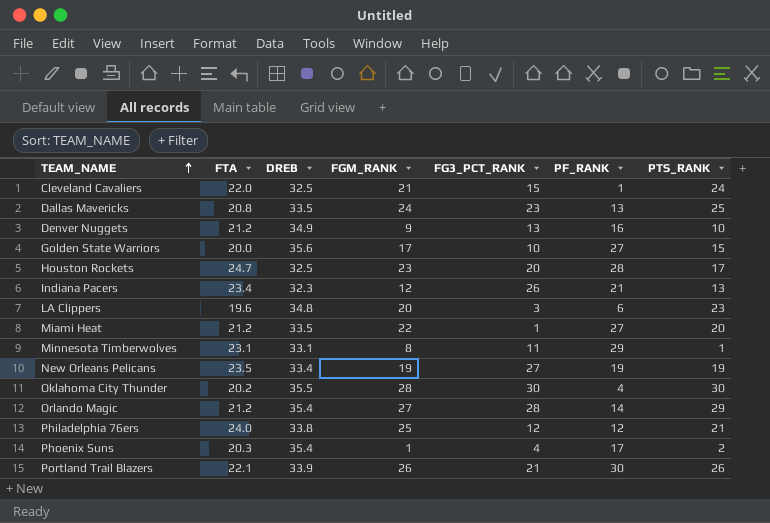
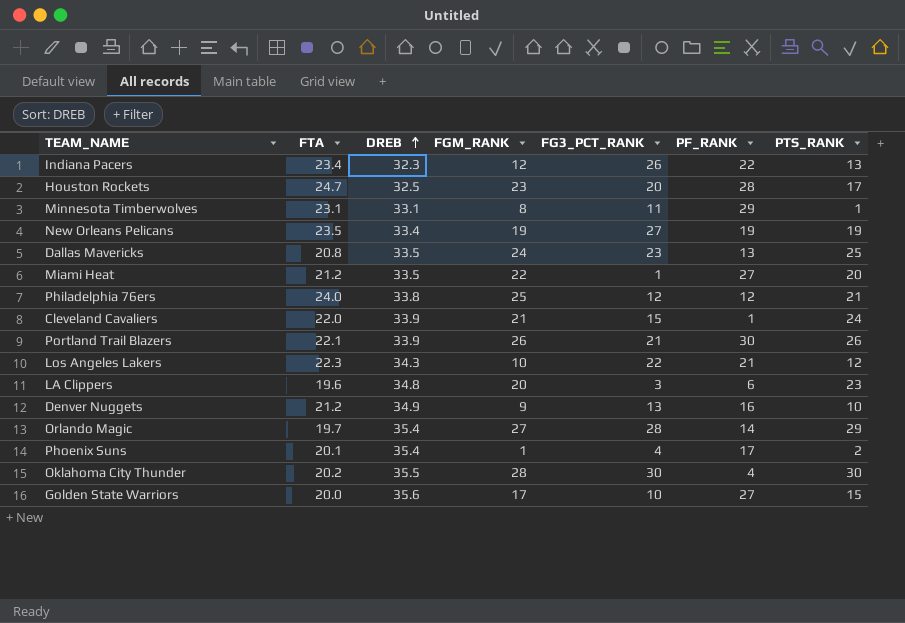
row order: TEAM_NAME ascending -> DREB ascending
Indiana Pacers | PF_RANK: 21 -> 22
Cleveland Cavaliers | DREB: 32.5 -> 33.9
row Los Angeles Lakers: none -> 22.3 | 34.3 | 10 | 22 | 21 | 12
Orlando Magic | FTA: 21.2 -> 19.7
Phoenix Suns | FTA: 20.3 -> 20.1

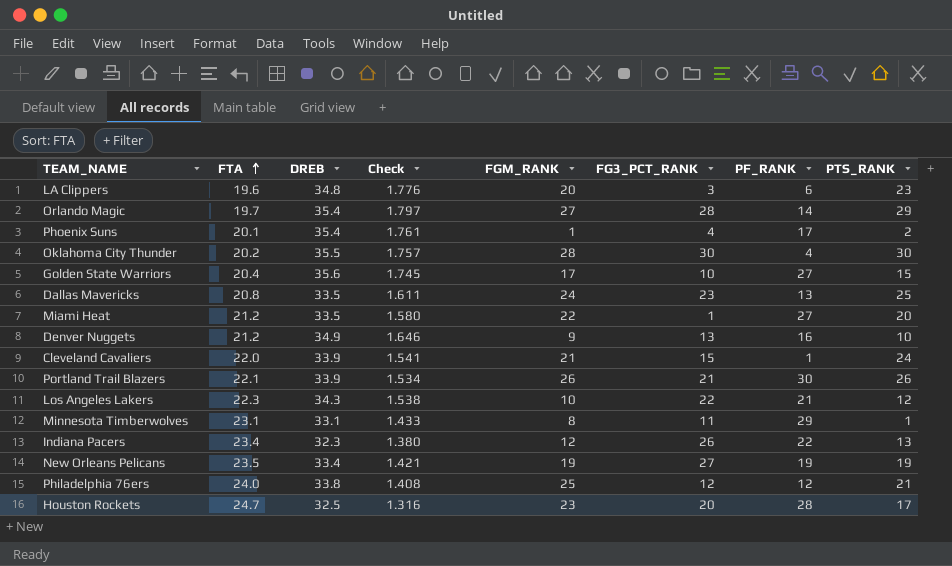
row order: DREB ascending -> FTA ascending
column Check | formula: none -> [DREB] / [FTA]
Golden State Warriors | FTA: 20.0 -> 20.4

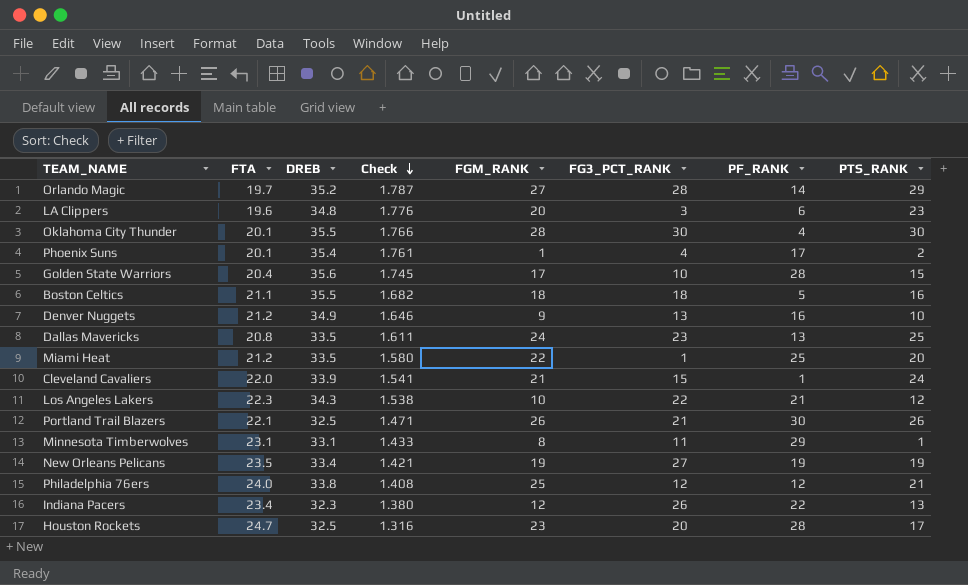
row order: FTA ascending -> Check descending
Orlando Magic | DREB: 35.4 -> 35.2
Orlando Magic | Check: 1.797 -> 1.787
Oklahoma City Thunder | FTA: 20.2 -> 20.1
Oklahoma City Thunder | Check: 1.757 -> 1.766
Golden State Warriors | PF_RANK: 27 -> 28
row Boston Celtics: none -> 21.1 | 35.5 | 1.682 | 18 | 18 | 5 | 16
Miami Heat | PF_RANK: 27 -> 25
Portland Trail Blazers | DREB: 33.9 -> 32.5
Portland Trail Blazers | Check: 1.534 -> 1.471

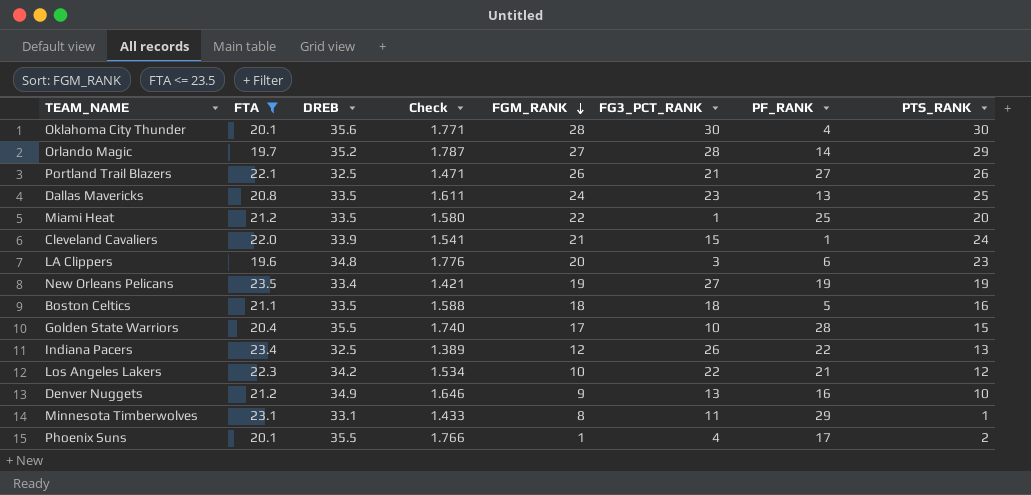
filter: none -> FTA <= 23.5
row order: Check descending -> FGM_RANK descending
Oklahoma City Thunder | DREB: 35.5 -> 35.6
Oklahoma City Thunder | Check: 1.766 -> 1.771
Portland Trail Blazers | PF_RANK: 30 -> 27
Boston Celtics | DREB: 35.5 -> 33.5
Boston Celtics | Check: 1.682 -> 1.588
Golden State Warriors | DREB: 35.6 -> 35.5
Golden State Warriors | Check: 1.745 -> 1.740
Indiana Pacers | DREB: 32.3 -> 32.5
Indiana Pacers | Check: 1.380 -> 1.389
Los Angeles Lakers | DREB: 34.3 -> 34.2
Los Angeles Lakers | Check: 1.538 -> 1.534
Phoenix Suns | DREB: 35.4 -> 35.5
Phoenix Suns | Check: 1.761 -> 1.766

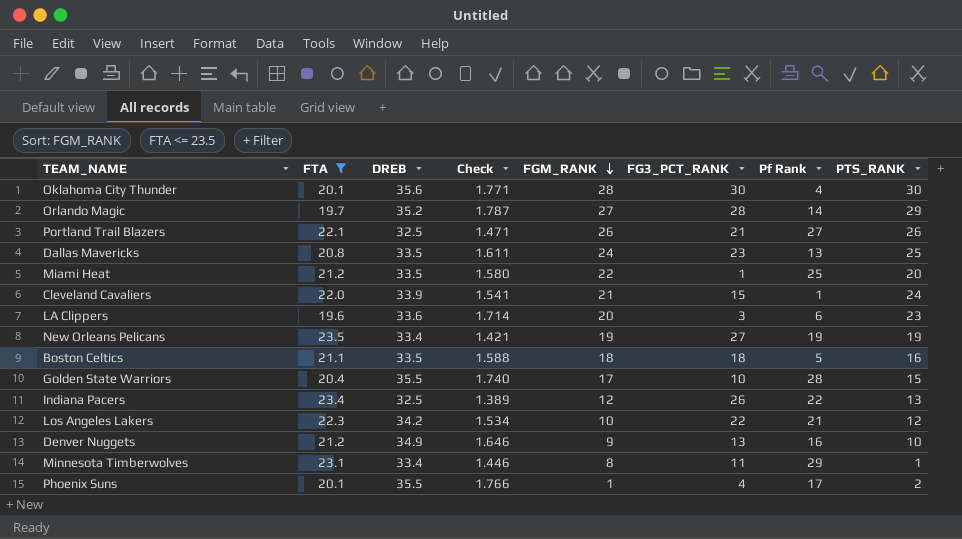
column name: PF_RANK -> Pf Rank
LA Clippers | DREB: 34.8 -> 33.6
LA Clippers | Check: 1.776 -> 1.714
Minnesota Timberwolves | DREB: 33.1 -> 33.4
Minnesota Timberwolves | Check: 1.433 -> 1.446

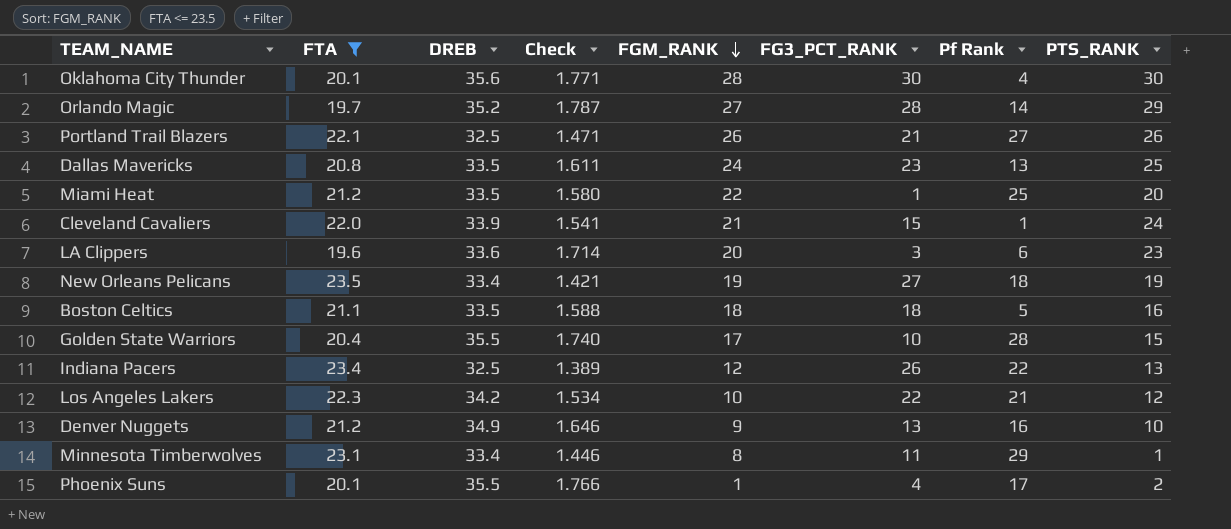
New Orleans Pelicans | Pf Rank: 19 -> 18

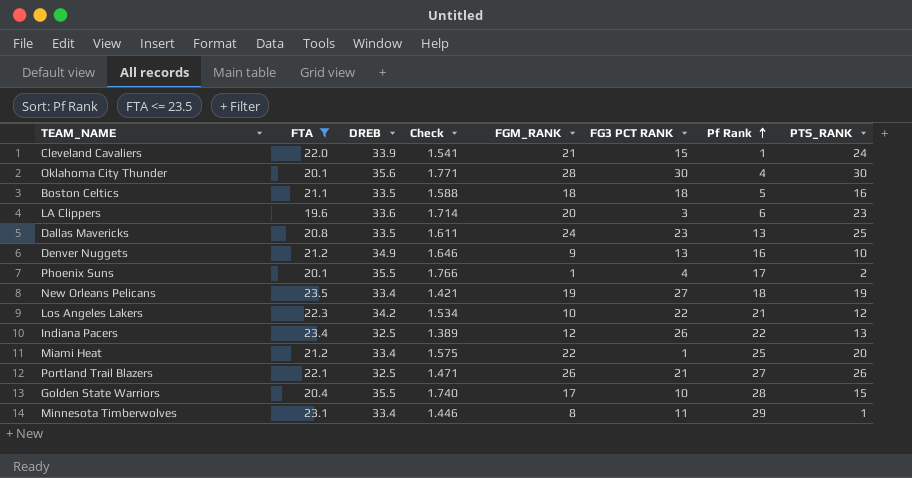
row order: FGM_RANK descending -> Pf Rank ascending
column name: FG3_PCT_RANK -> FG3 PCT RANK
row Orlando Magic: 19.7 | 35.2 | 1.787 | 27 | 28 | 14 | 29 -> none
Miami Heat | DREB: 33.5 -> 33.4
Miami Heat | Check: 1.580 -> 1.575

